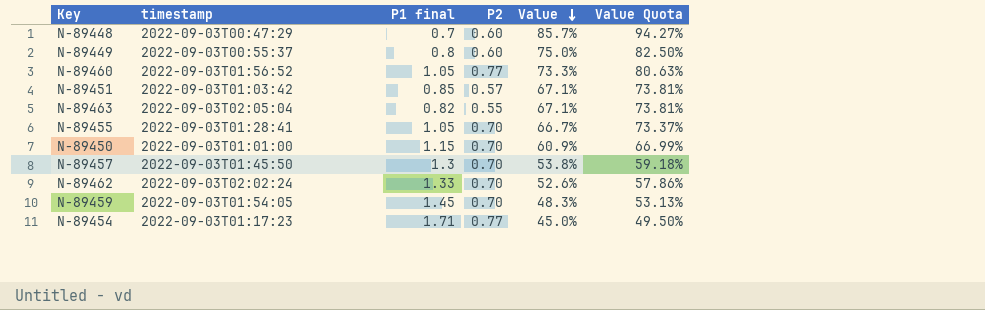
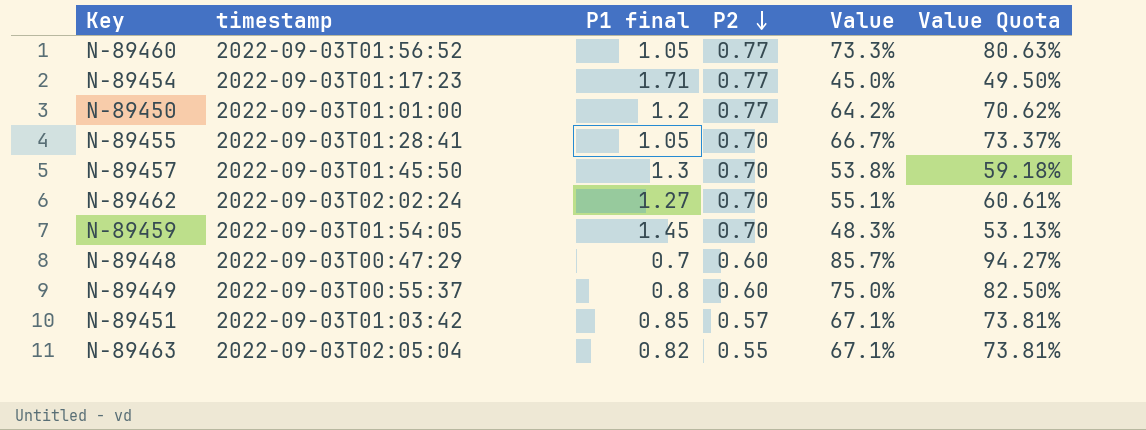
row order: Value descending -> P2 descending
N-89450 | P1 final: 1.15 -> 1.2
N-89450 | P2: 0.70 -> 0.77
N-89450 | Value: 60.9% -> 64.2%
N-89450 | Value Quota: 66.99% -> 70.62%
N-89462 | P1 final: 1.33 -> 1.27
N-89462 | Value: 52.6% -> 55.1%
N-89462 | Value Quota: 57.86% -> 60.61%

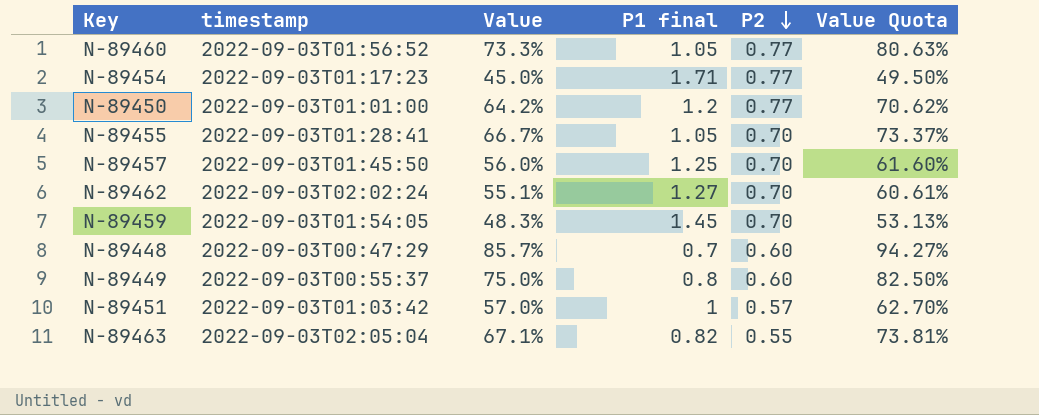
column Value | position: 5 -> 3
N-89457 | Value: 53.8% -> 56.0%
N-89457 | P1 final: 1.3 -> 1.25
N-89457 | Value Quota: 59.18% -> 61.60%
N-89451 | Value: 67.1% -> 57.0%
N-89451 | P1 final: 0.85 -> 1
N-89451 | Value Quota: 73.81% -> 62.70%

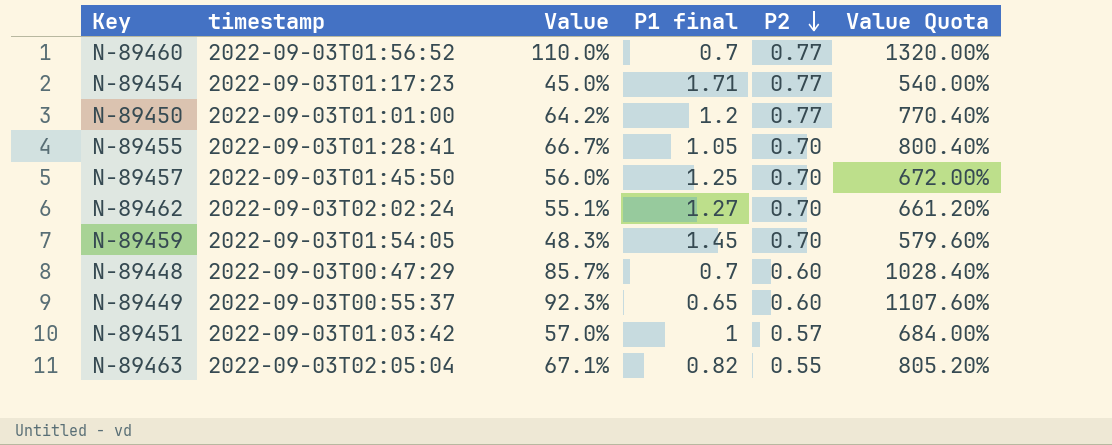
column Value Quota | formula: [Value] * 1.1 -> [Value] * 12
N-89460 | Value: 73.3% -> 110.0%
N-89460 | P1 final: 1.05 -> 0.7
N-89449 | Value: 75.0% -> 92.3%
N-89449 | P1 final: 0.8 -> 0.65

